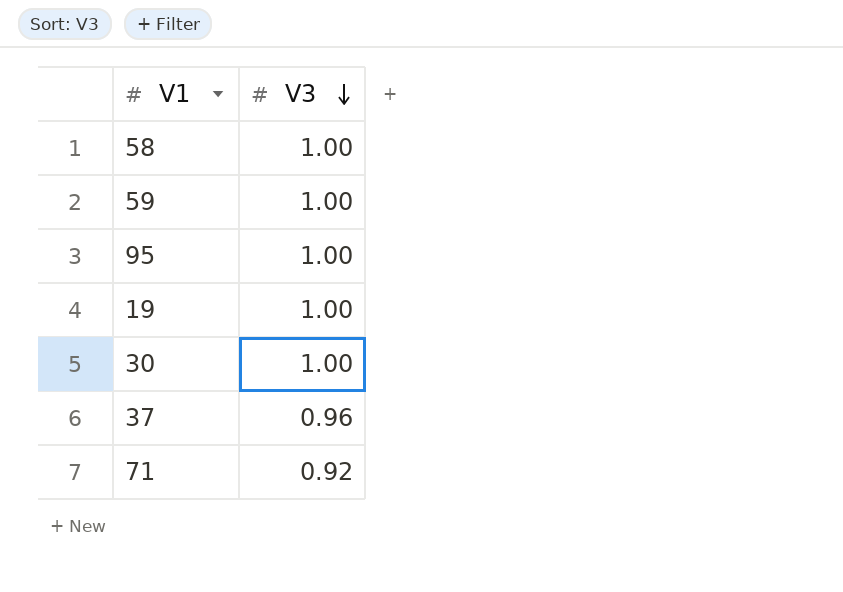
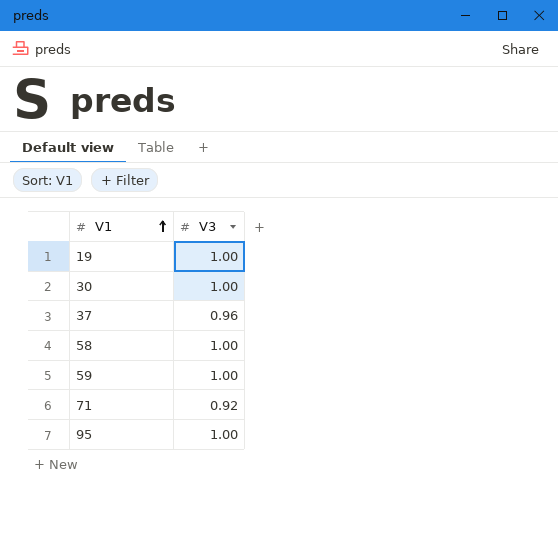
row order: V3 descending -> V1 ascending

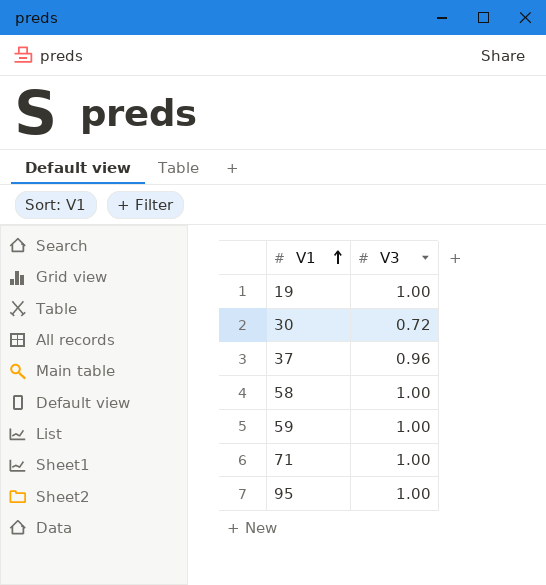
30 | V3: 1.00 -> 0.72
71 | V3: 0.92 -> 1.00

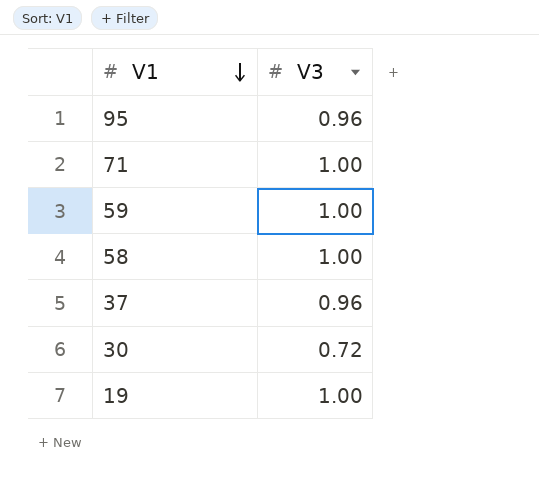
row order: V1 ascending -> V1 descending
95 | V3: 1.00 -> 0.96

